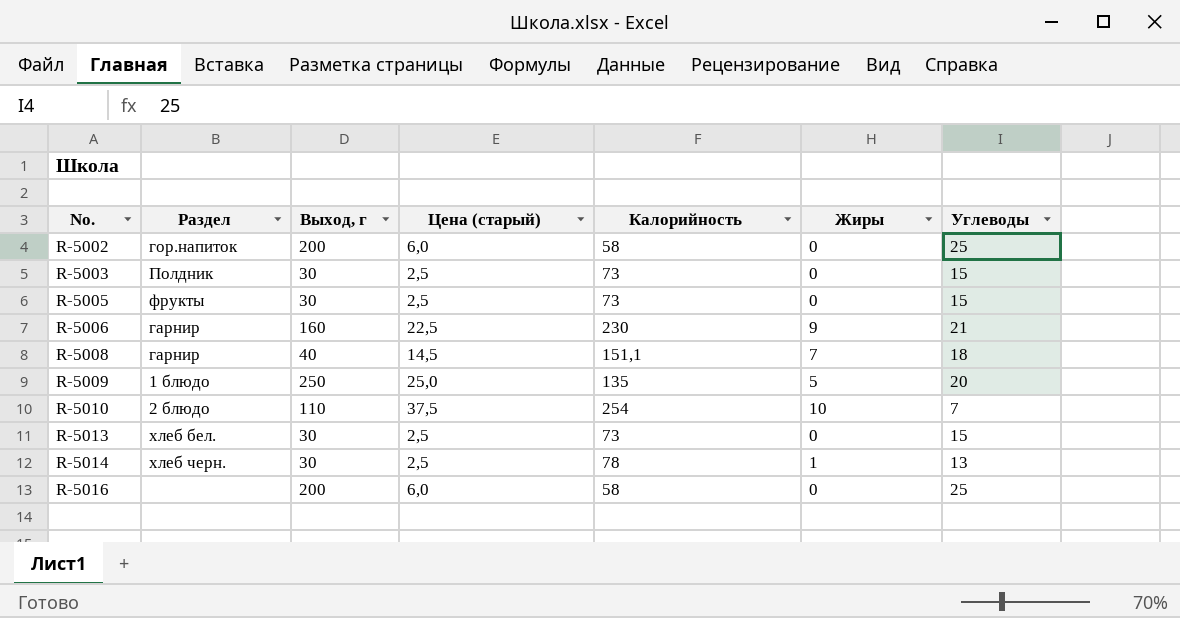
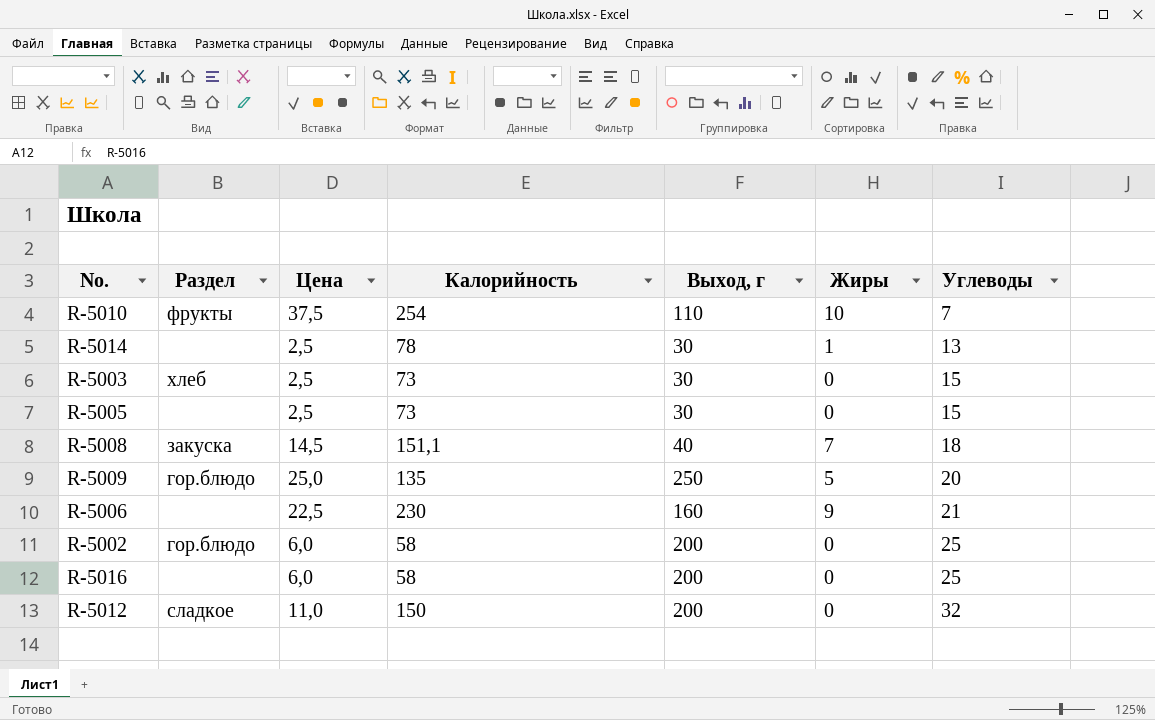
row order: No. ascending -> Углеводы ascending
column name: Цена (старый) -> Цена
column Выход, г | position: 3 -> 5
row R-5013: хлеб бел. | 30 | 2,5 | 73 | 0 | 15 -> none
R-5010 | Раздел: 2 блюдо -> фрукты
R-5014 | Раздел: хлеб черн. -> none
R-5003 | Раздел: Полдник -> хлеб
R-5005 | Раздел: фрукты -> none
R-5008 | Раздел: гарнир -> закуска
R-5009 | Раздел: 1 блюдо -> гор.блюдо
R-5006 | Раздел: гарнир -> none
R-5002 | Раздел: гор.напиток -> гор.блюдо
row R-5012: none -> сладкое | 11,0 | 150 | 200 | 0 | 32

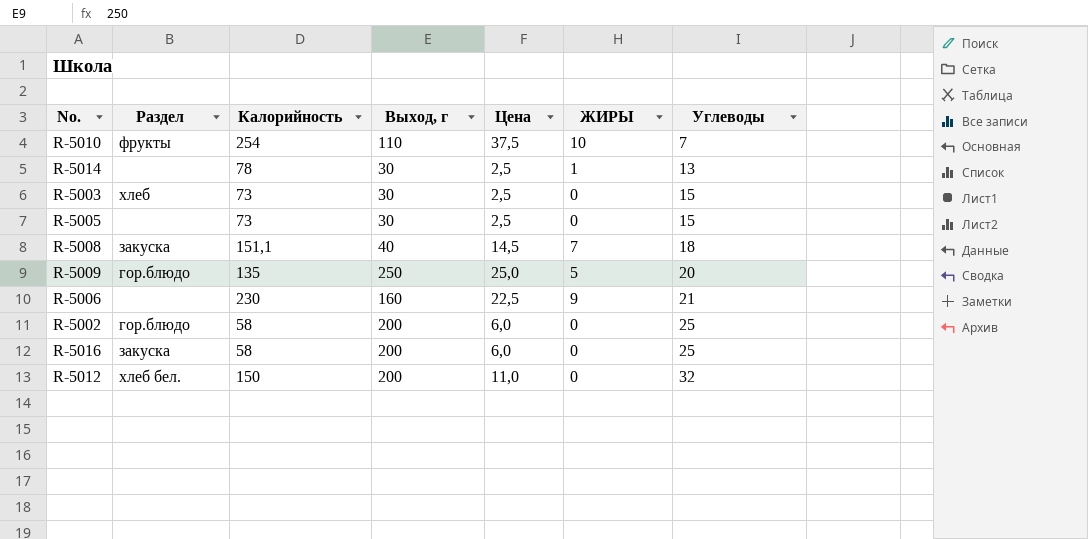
column Цена | position: 3 -> 5
column name: Жиры -> ЖИРЫ
R-5016 | Раздел: none -> закуска
R-5012 | Раздел: сладкое -> хлеб бел.

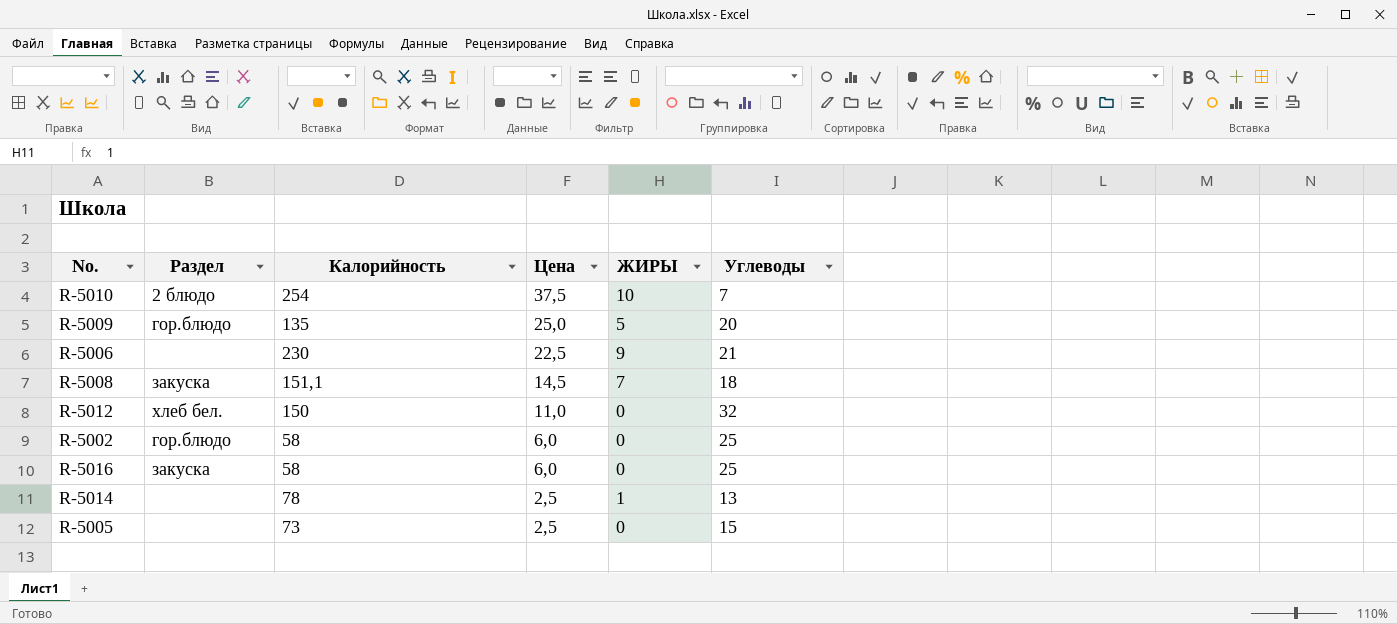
row order: Углеводы ascending -> Цена descending
column Выход, г | position: 4 -> none
row R-5003: хлеб | 73 | 30 | 2,5 | 0 | 15 -> none
R-5010 | Раздел: фрукты -> 2 блюдо

